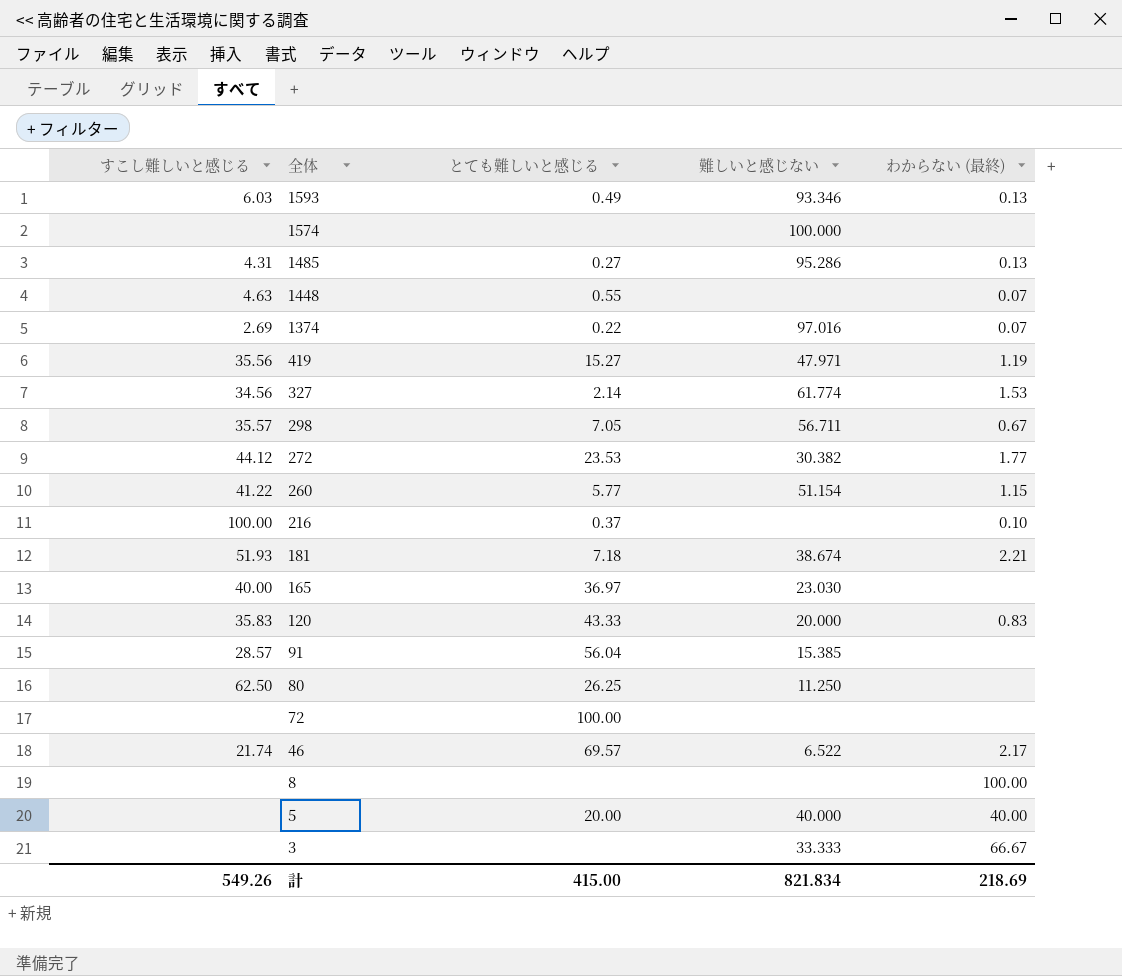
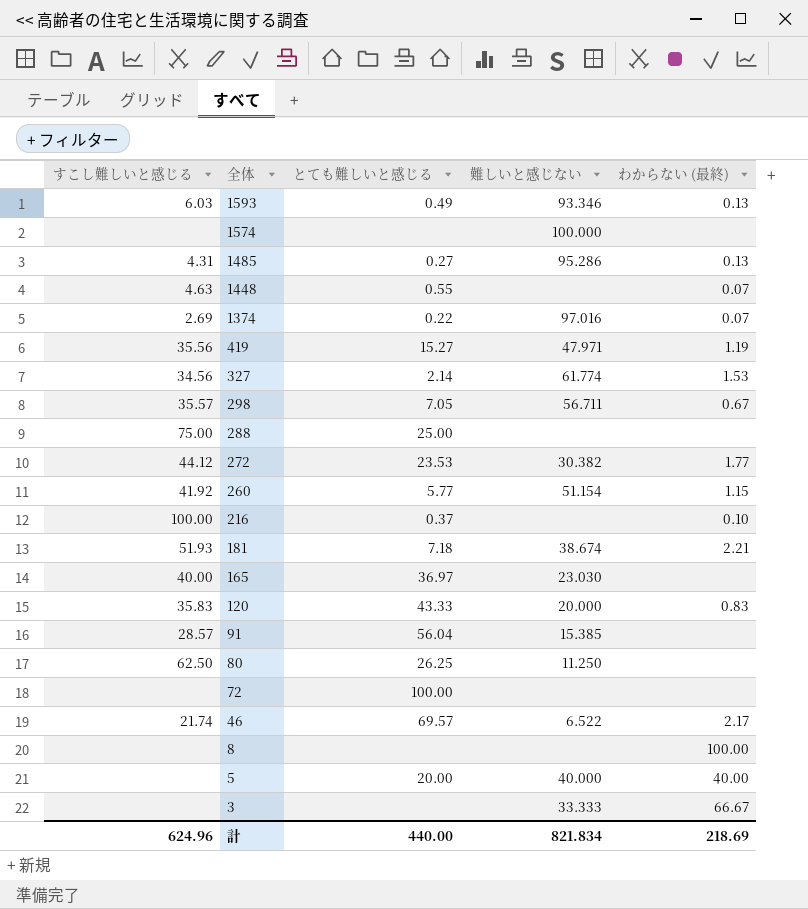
row 288: none -> 75.00 | 25.00 | none | none
260 | すこし難しいと感じる: 41.22 -> 41.92
計 | すこし難しいと感じる: 549.26 -> 624.96
計 | とても難しいと感じる: 415.00 -> 440.00

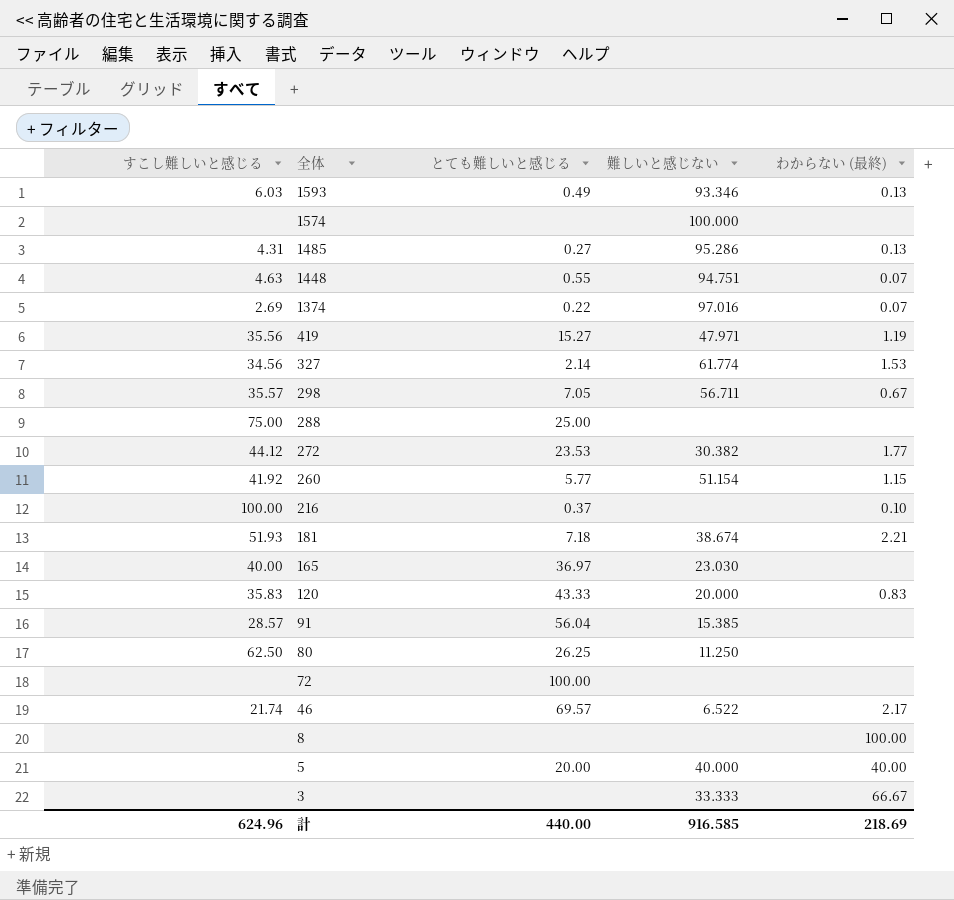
1448 | 難しいと感じない: none -> 94.751
計 | 難しいと感じない: 821.834 -> 916.585

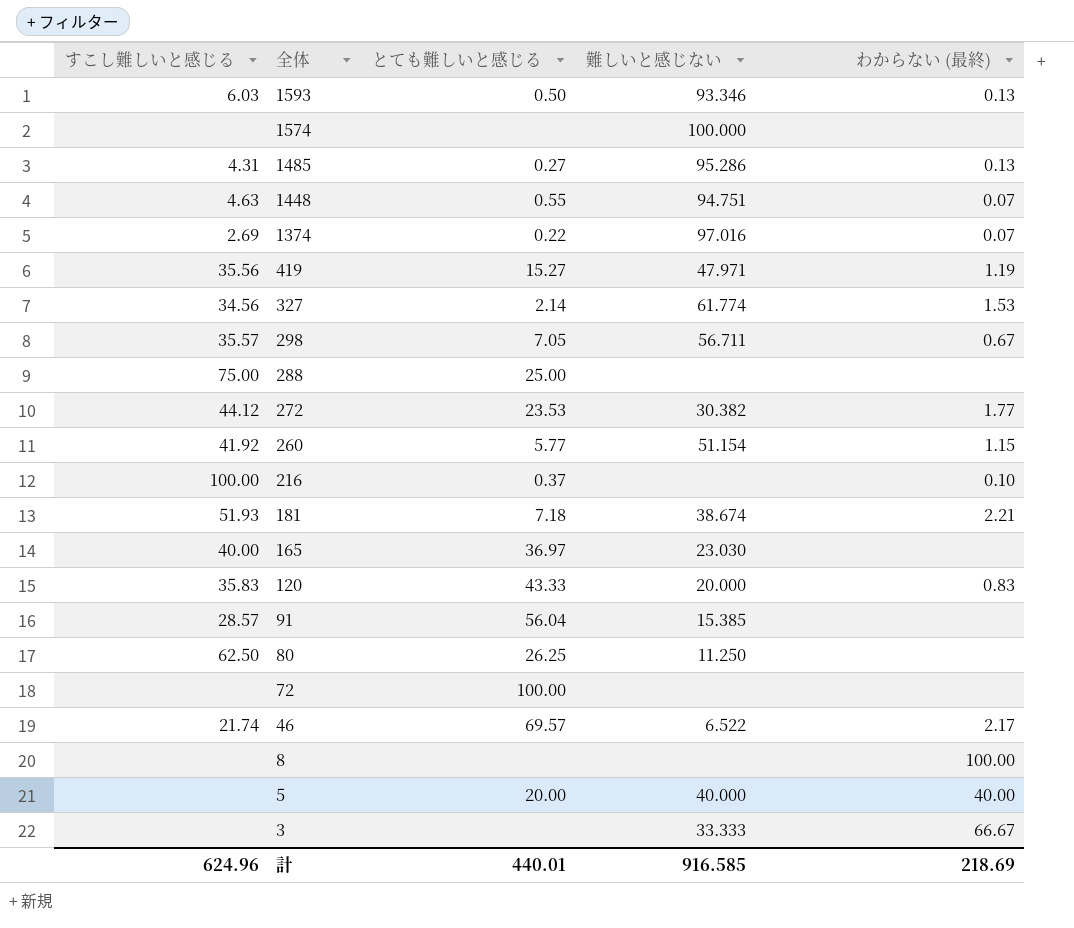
1593 | とても難しいと感じる: 0.49 -> 0.50
計 | とても難しいと感じる: 440.00 -> 440.01

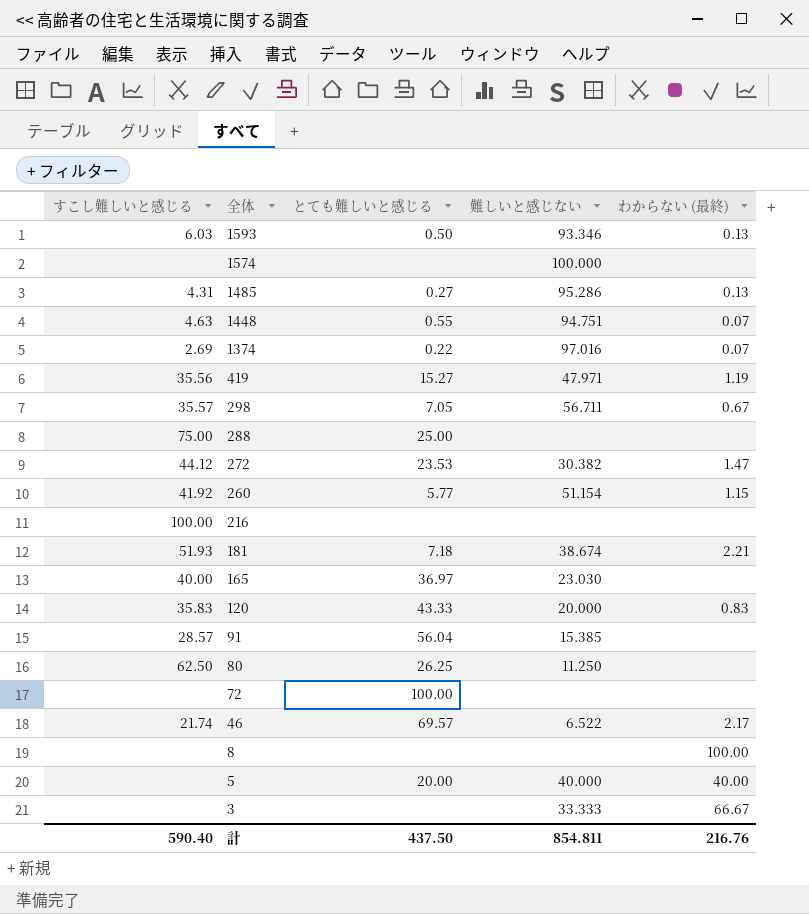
row 327: 34.56 | 2.14 | 61.774 | 1.53 -> none
272 | わからない (最終): 1.77 -> 1.47
216 | とても難しいと感じる: 0.37 -> none
216 | わからない (最終): 0.10 -> none
計 | すこし難しいと感じる: 624.96 -> 590.40
計 | とても難しいと感じる: 440.01 -> 437.50
計 | 難しいと感じない: 916.585 -> 854.811
計 | わからない (最終): 218.69 -> 216.76

